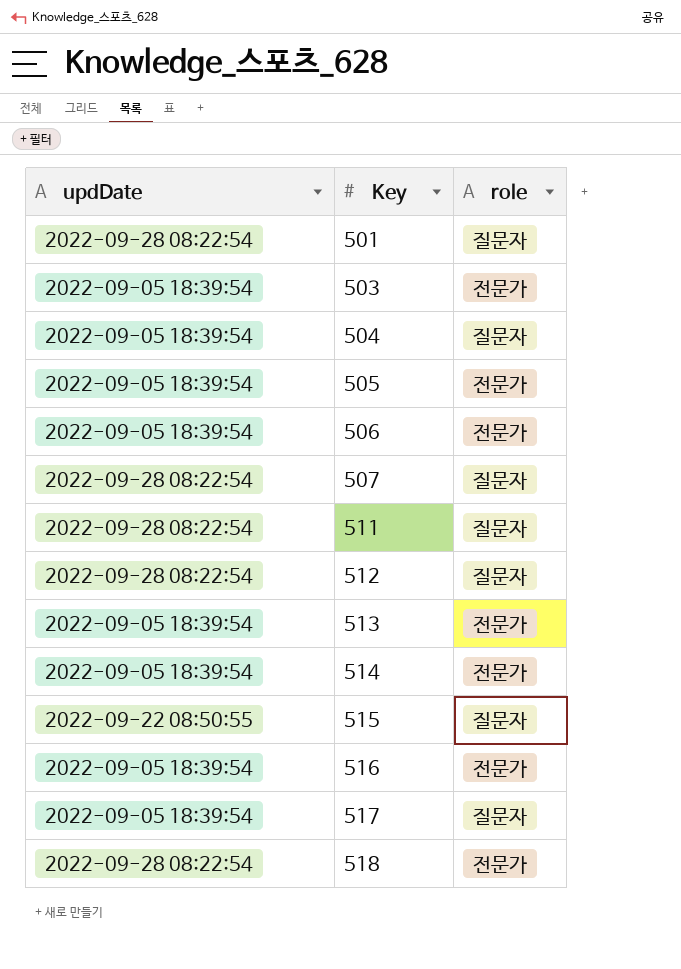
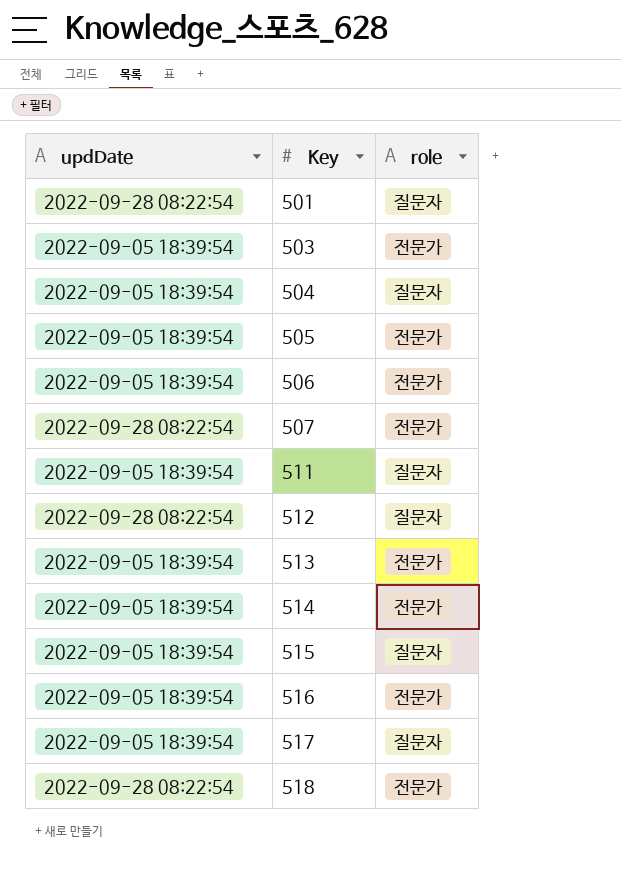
507 | role: 질문자 -> 전문가
511 | updDate: 2022-09-28 08:22:54 -> 2022-09-05 18:39:54
515 | updDate: 2022-09-22 08:50:55 -> 2022-09-05 18:39:54

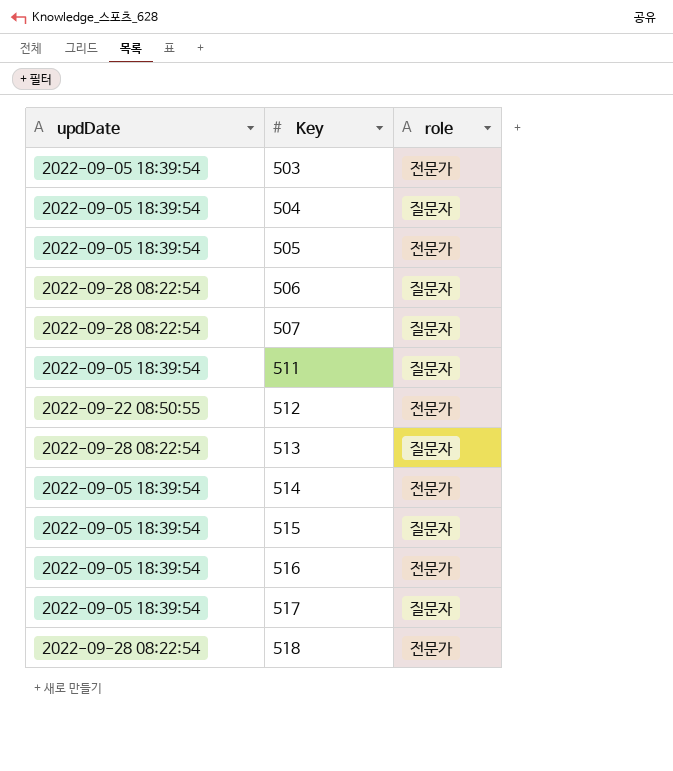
row 501: 2022-09-28 08:22:54 | 질문자 -> none
506 | updDate: 2022-09-05 18:39:54 -> 2022-09-28 08:22:54
506 | role: 전문가 -> 질문자
507 | role: 전문가 -> 질문자
512 | updDate: 2022-09-28 08:22:54 -> 2022-09-22 08:50:55
512 | role: 질문자 -> 전문가
513 | updDate: 2022-09-05 18:39:54 -> 2022-09-28 08:22:54
513 | role: 전문가 -> 질문자

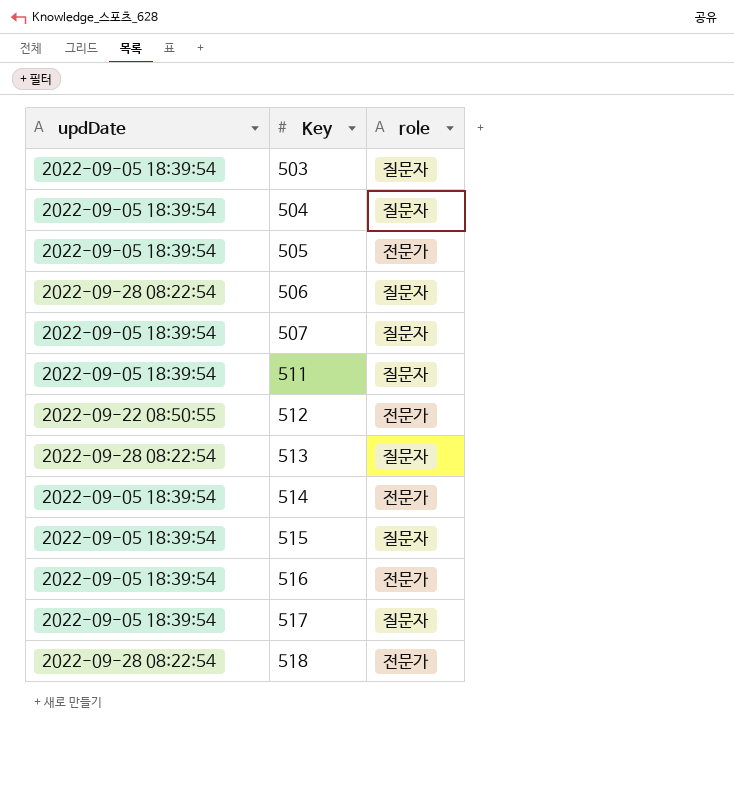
503 | role: 전문가 -> 질문자
507 | updDate: 2022-09-28 08:22:54 -> 2022-09-05 18:39:54

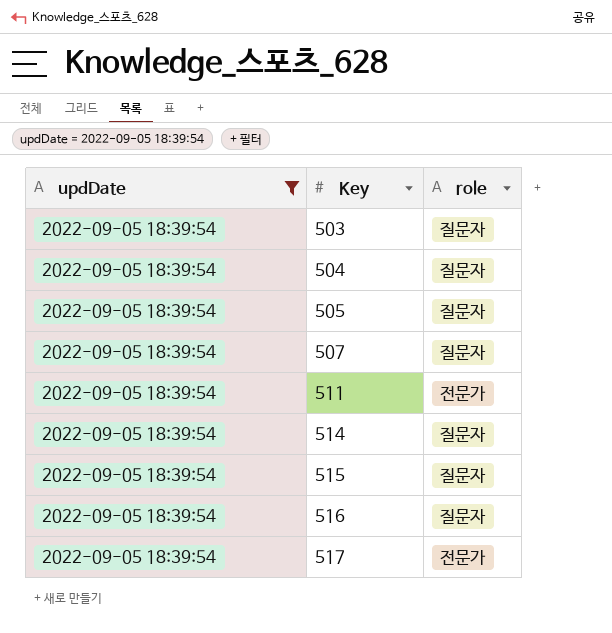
filter: none -> updDate = 2022-09-05 18:39:54
505 | role: 전문가 -> 질문자
511 | role: 질문자 -> 전문가
514 | role: 전문가 -> 질문자
516 | role: 전문가 -> 질문자
517 | role: 질문자 -> 전문가

